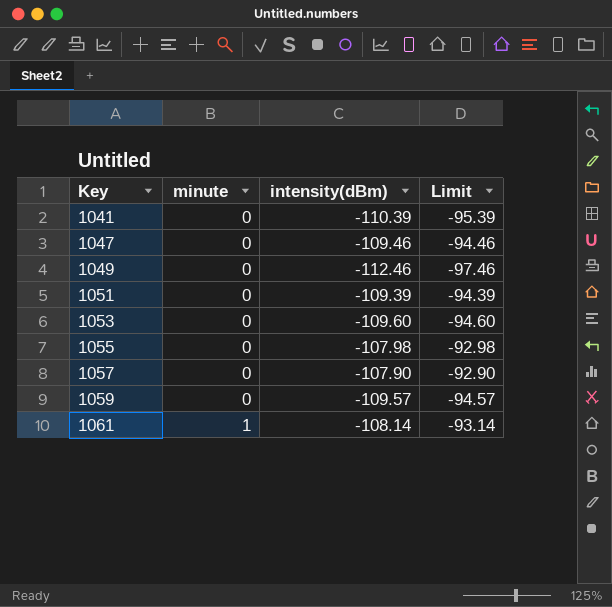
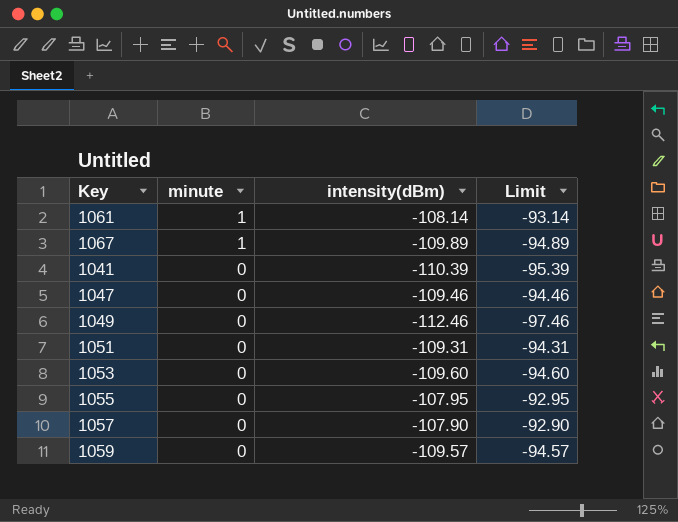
row order: Key ascending -> minute descending
row 1067: none -> 1 | -109.89 | -94.89
1051 | intensity(dBm): -109.39 -> -109.31
1051 | Limit: -94.39 -> -94.31
1055 | intensity(dBm): -107.98 -> -107.95
1055 | Limit: -92.98 -> -92.95

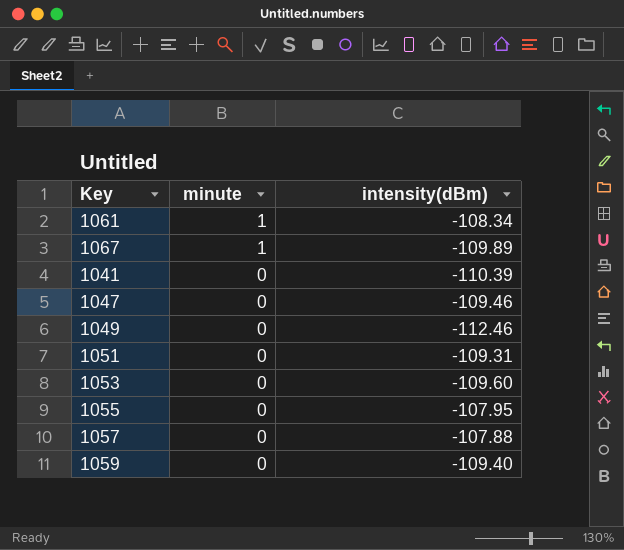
column Limit | formula: [intensity(dBm)] + 15 -> none
1061 | intensity(dBm): -108.14 -> -108.34
1057 | intensity(dBm): -107.90 -> -107.88
1059 | intensity(dBm): -109.57 -> -109.40

